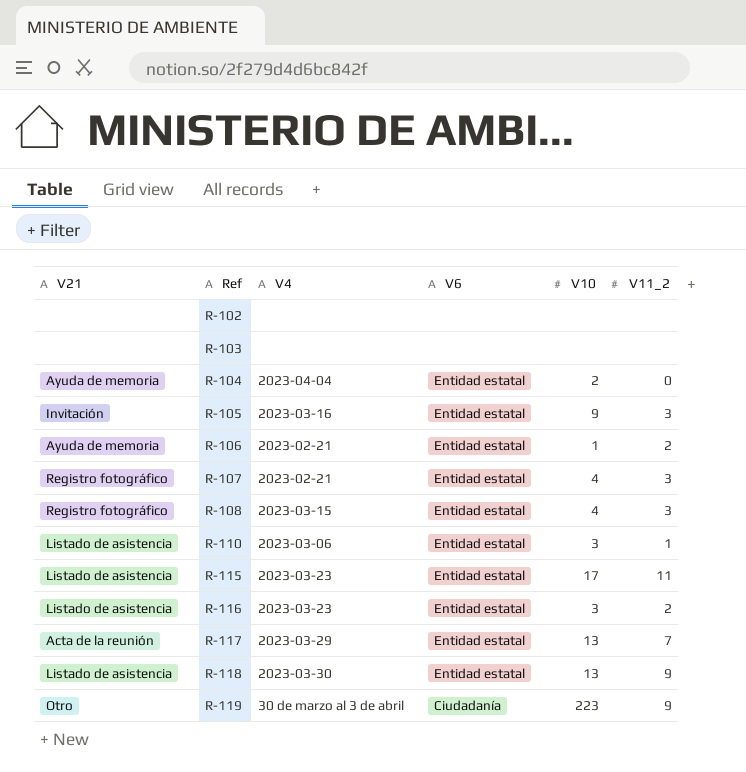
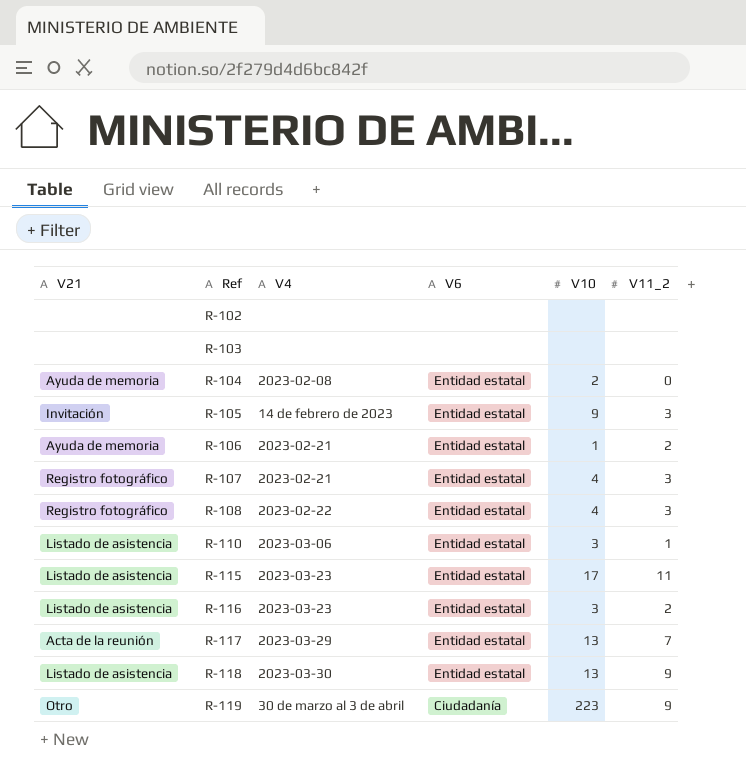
R-104 | V4: 2023-04-04 -> 2023-02-08
R-105 | V4: 2023-03-16 -> 14 de febrero de 2023
R-108 | V4: 2023-03-15 -> 2023-02-22

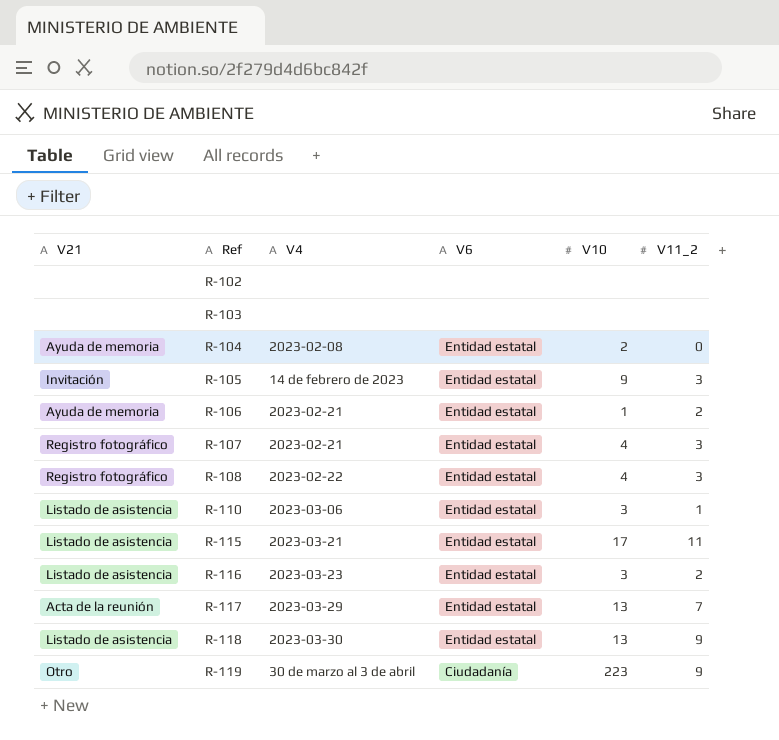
R-115 | V4: 2023-03-23 -> 2023-03-21

